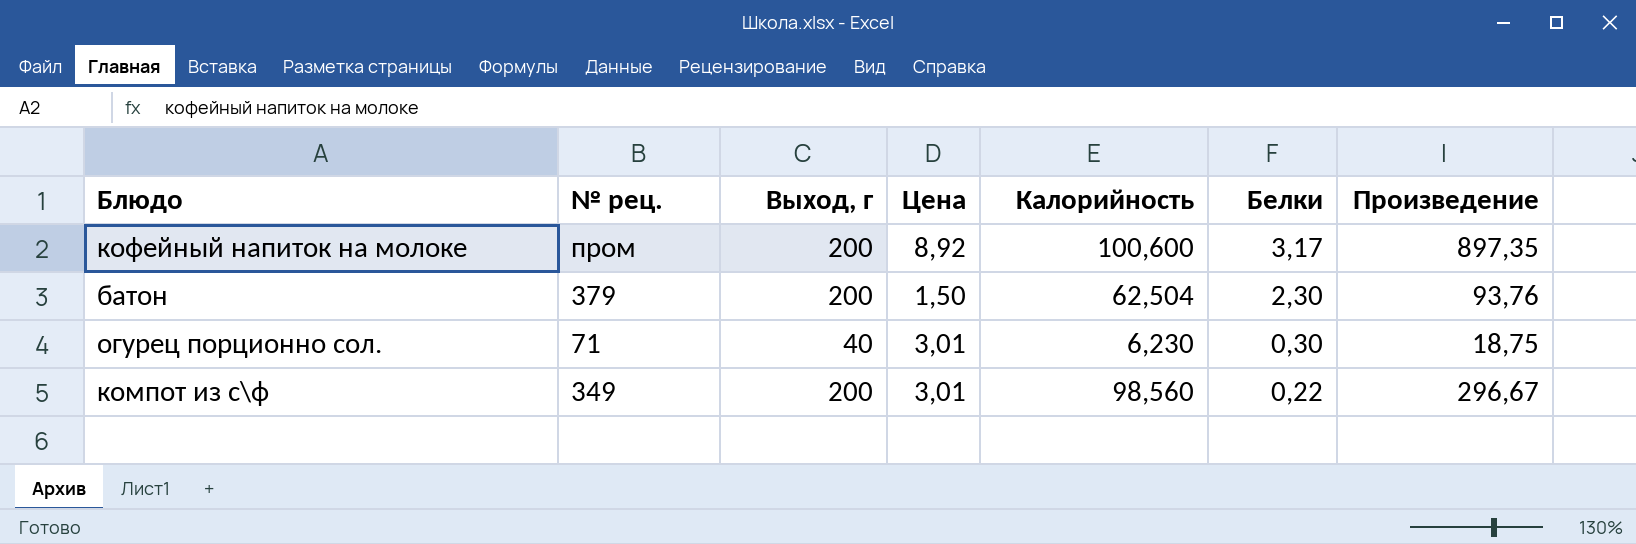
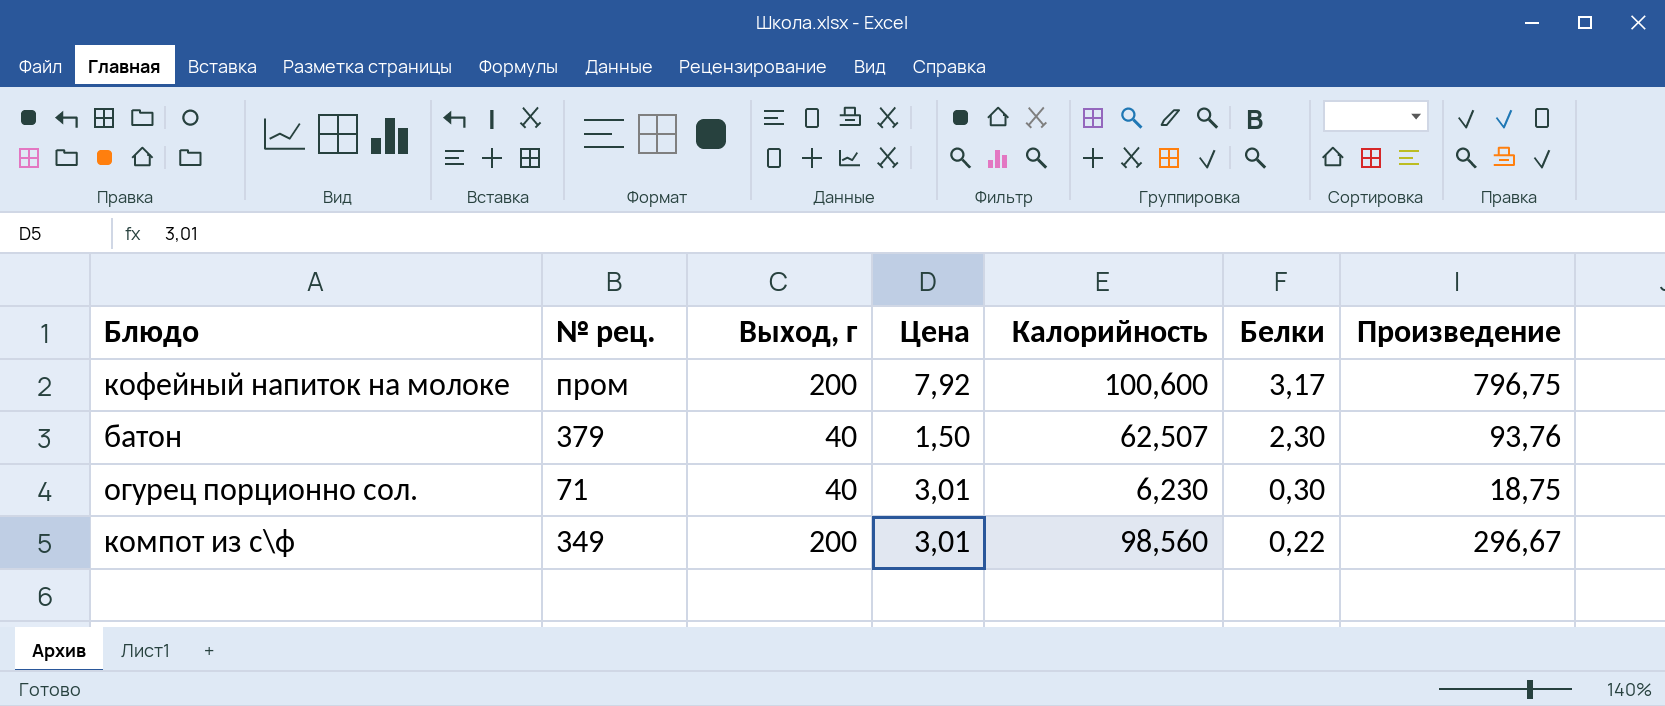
кофейный напиток на молоке | Цена: 8,92 -> 7,92
кофейный напиток на молоке | Произведение: 897,35 -> 796,75
батон | Выход, г: 200 -> 40
батон | Калорийность: 62,504 -> 62,507

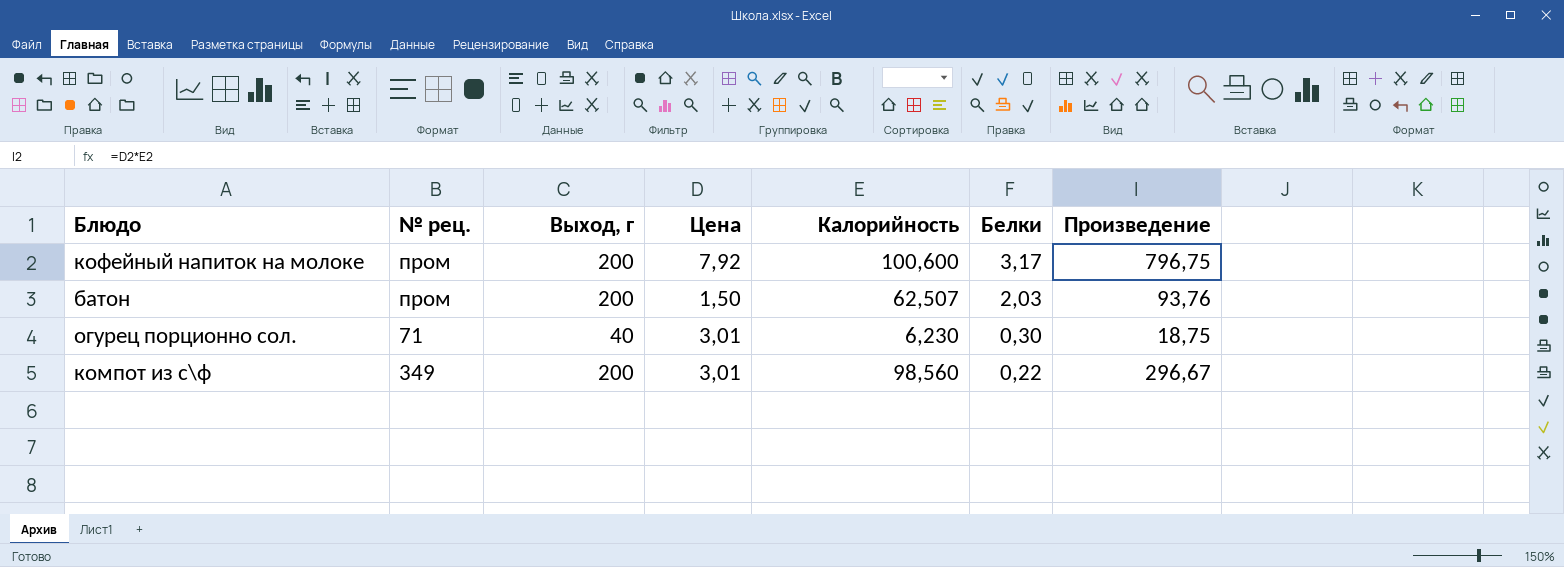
батон | № рец.: 379 -> пром
батон | Выход, г: 40 -> 200
батон | Белки: 2,30 -> 2,03

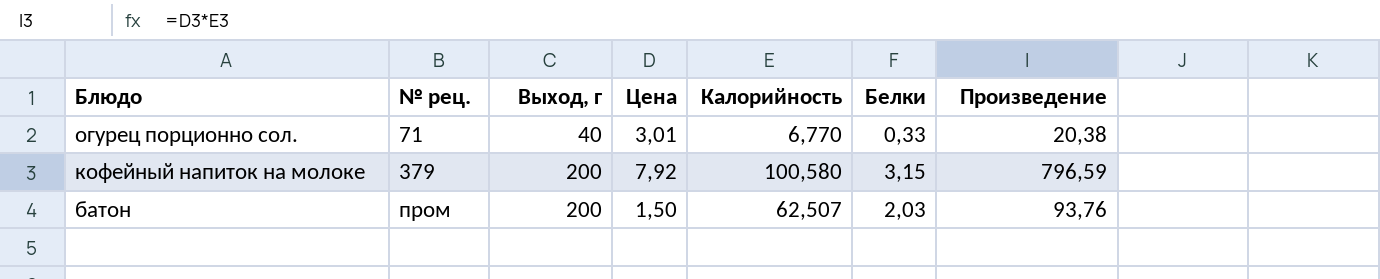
row order: Белки descending -> Блюдо descending
row компот из с\ф: 349 | 200 | 3,01 | 98,560 | 0,22 | 296,67 -> none
огурец порционно сол. | Калорийность: 6,230 -> 6,770
огурец порционно сол. | Белки: 0,30 -> 0,33
огурец порционно сол. | Произведение: 18,75 -> 20,38
кофейный напиток на молоке | № рец.: пром -> 379
кофейный напиток на молоке | Калорийность: 100,600 -> 100,580
кофейный напиток на молоке | Белки: 3,17 -> 3,15
кофейный напиток на молоке | Произведение: 796,75 -> 796,59

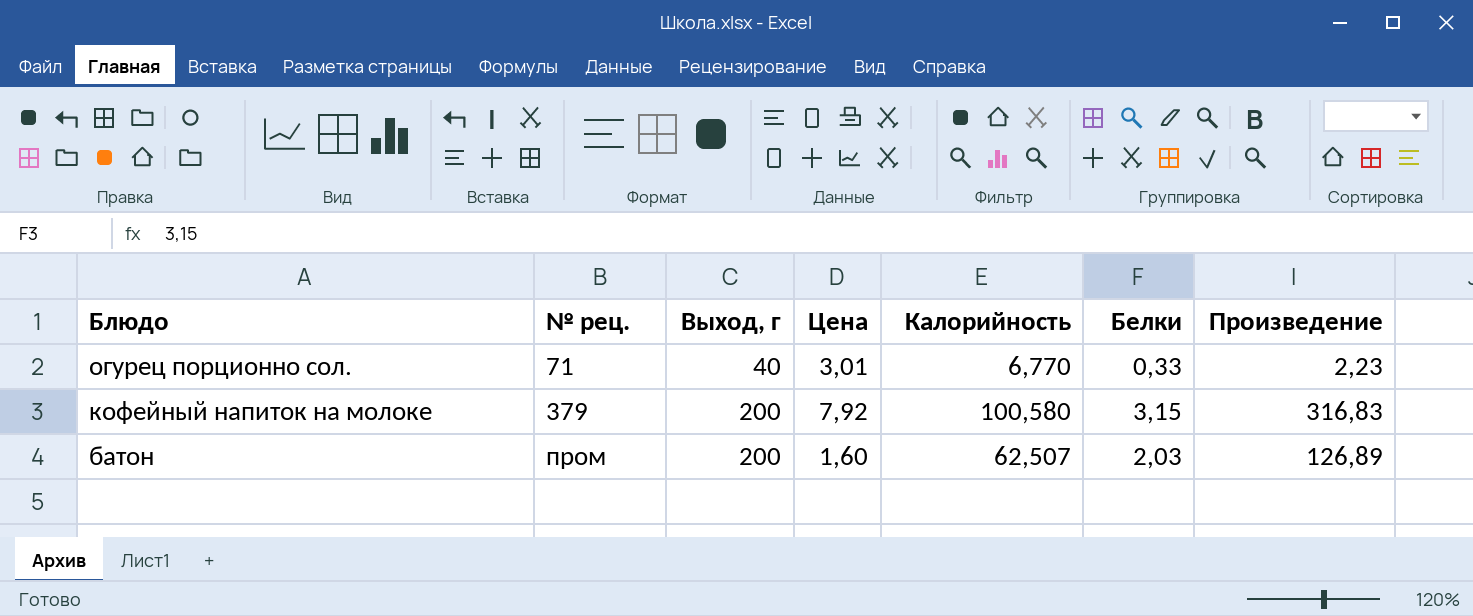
column Произведение | formula: [Цена] * [Калорийность] -> [Калорийность] * [Белки]
батон | Цена: 1,50 -> 1,60

